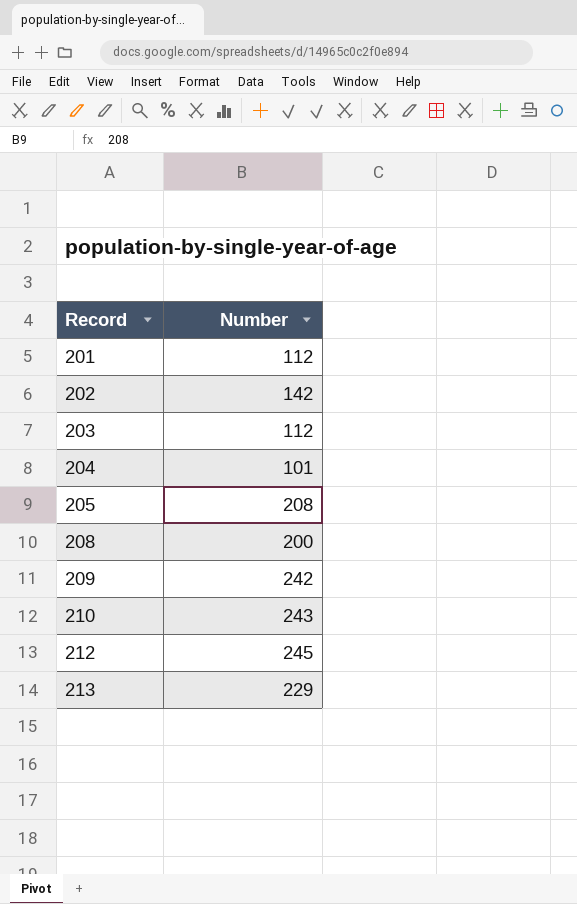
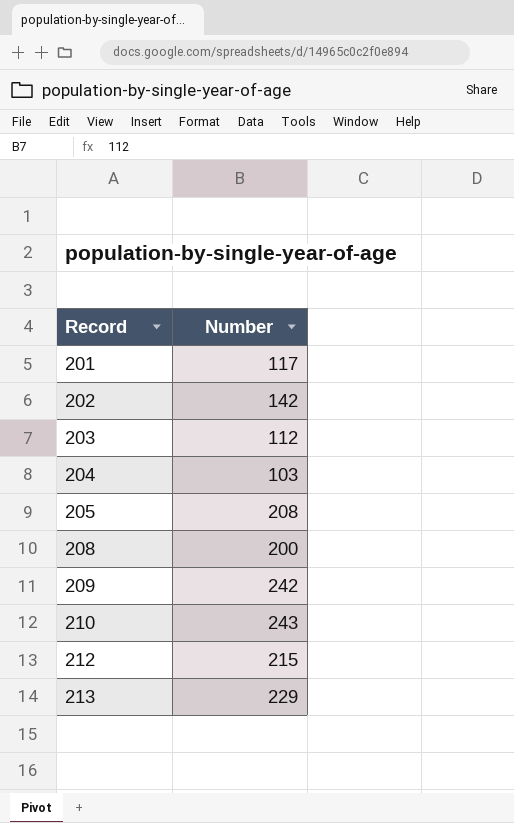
201 | Number: 112 -> 117
204 | Number: 101 -> 103
212 | Number: 245 -> 215

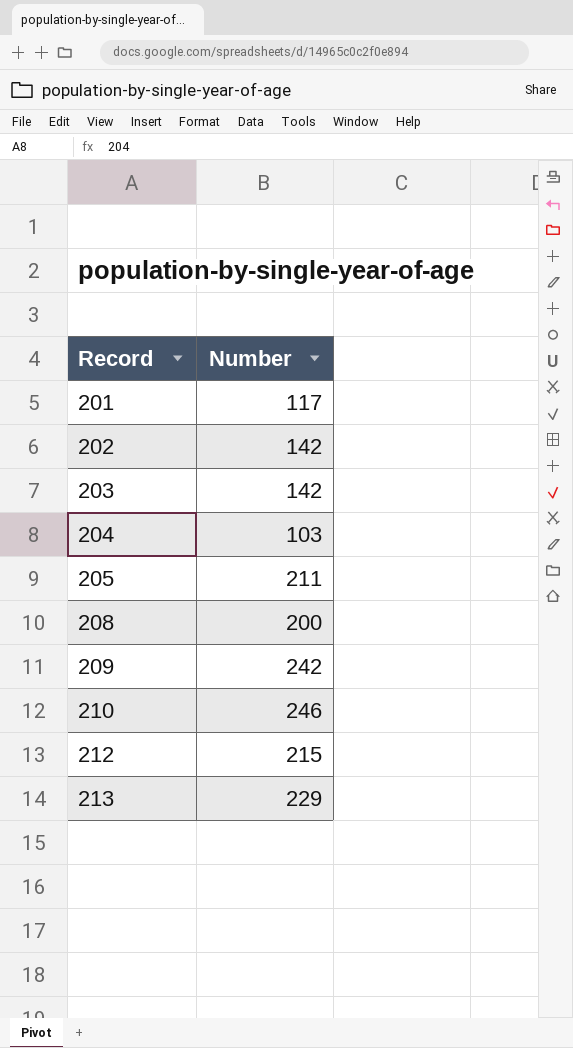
203 | Number: 112 -> 142
205 | Number: 208 -> 211
210 | Number: 243 -> 246

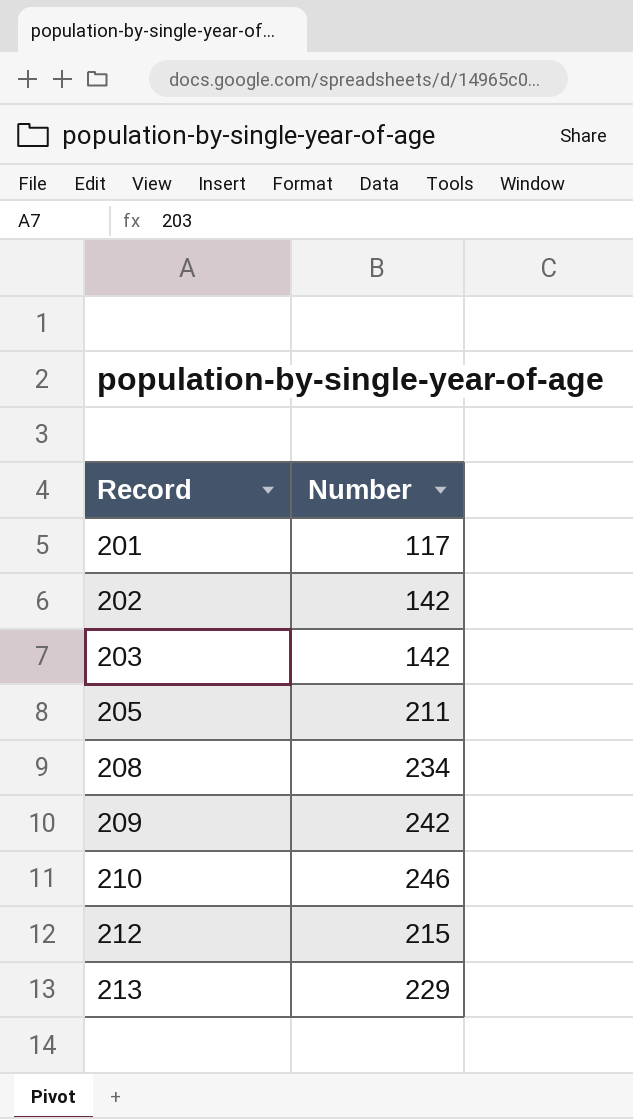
row 204: 103 -> none
208 | Number: 200 -> 234

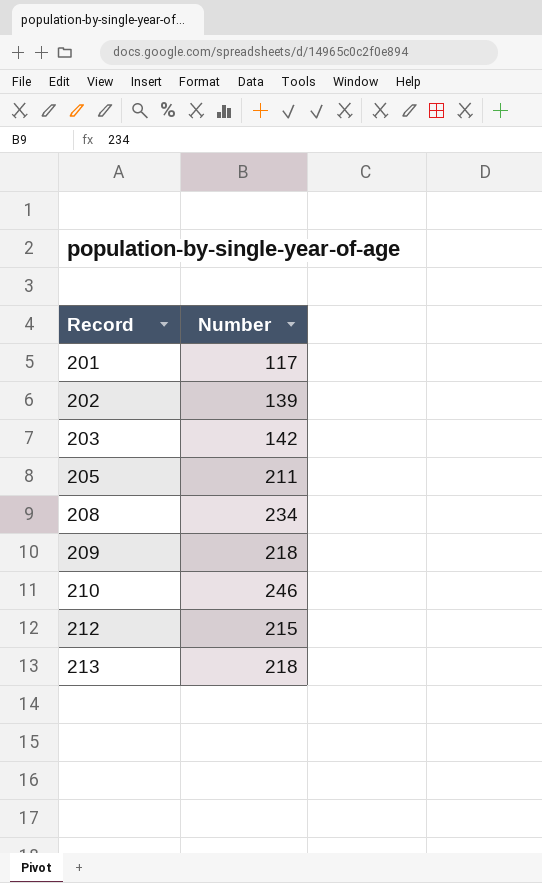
202 | Number: 142 -> 139
209 | Number: 242 -> 218
213 | Number: 229 -> 218

